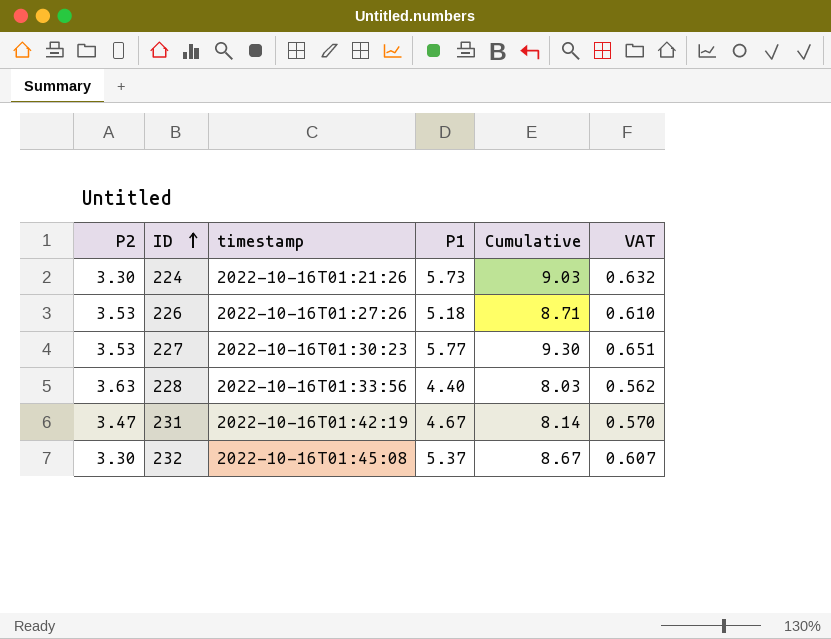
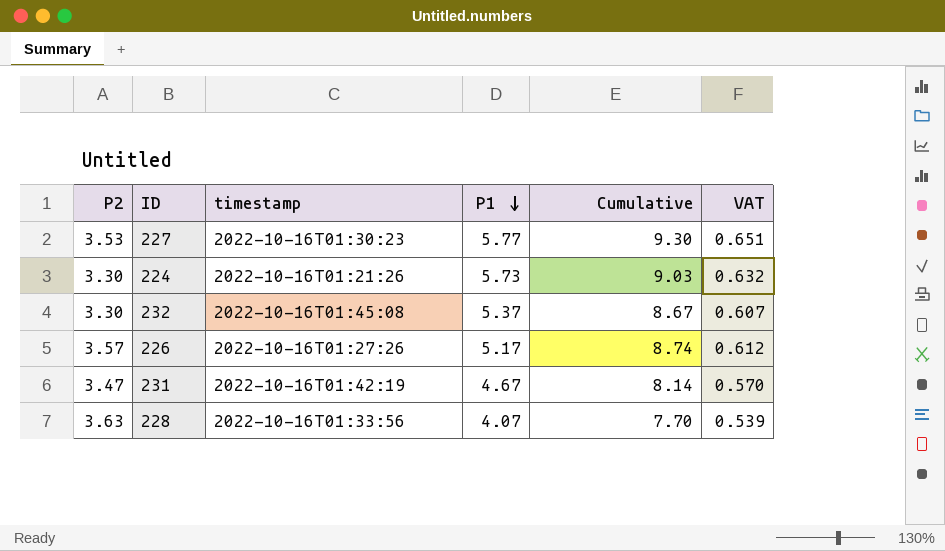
row order: ID ascending -> P1 descending
226 | P2: 3.53 -> 3.57
226 | P1: 5.18 -> 5.17
226 | Cumulative: 8.71 -> 8.74
226 | VAT: 0.610 -> 0.612
228 | P1: 4.40 -> 4.07
228 | Cumulative: 8.03 -> 7.70
228 | VAT: 0.562 -> 0.539

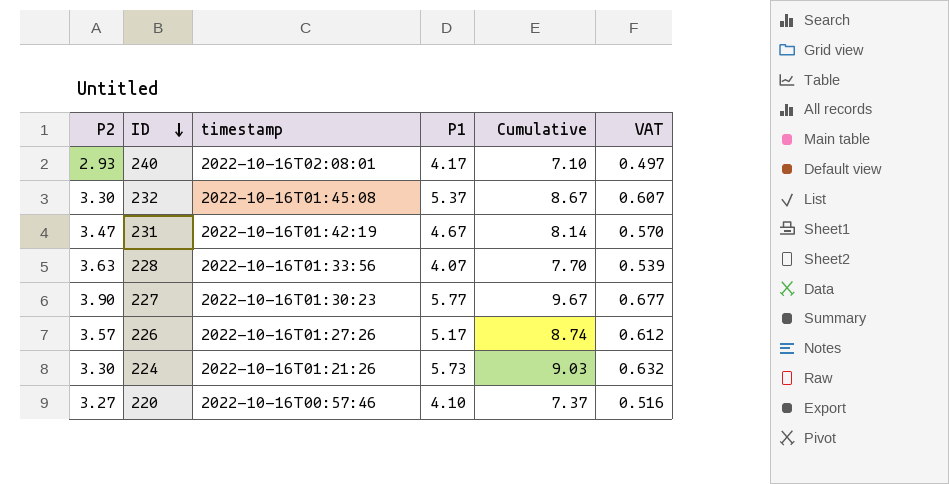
row order: P1 descending -> ID descending
row 240: none -> 2.93 | 2022-10-16T02:08:01 | 4.17 | 7.10 | 0.497
227 | P2: 3.53 -> 3.90
227 | Cumulative: 9.30 -> 9.67
227 | VAT: 0.651 -> 0.677
row 220: none -> 3.27 | 2022-10-16T00:57:46 | 4.10 | 7.37 | 0.516

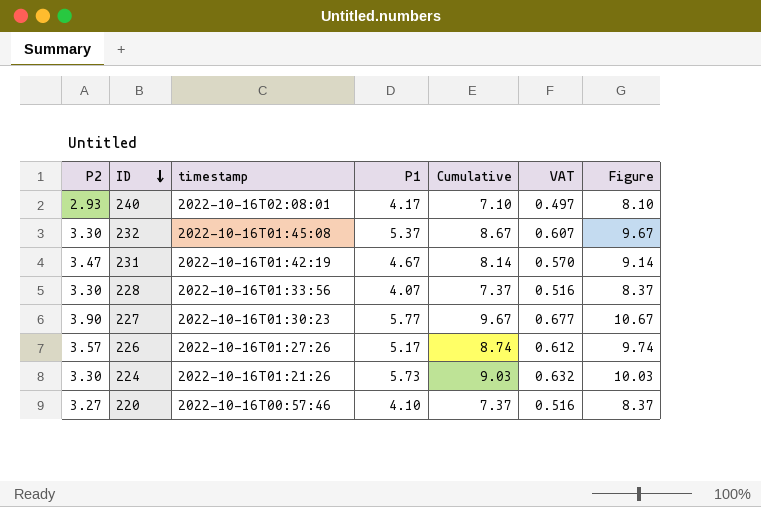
column Figure | formula: none -> [Cumulative] + 1
228 | P2: 3.63 -> 3.30
228 | Cumulative: 7.70 -> 7.37
228 | VAT: 0.539 -> 0.516

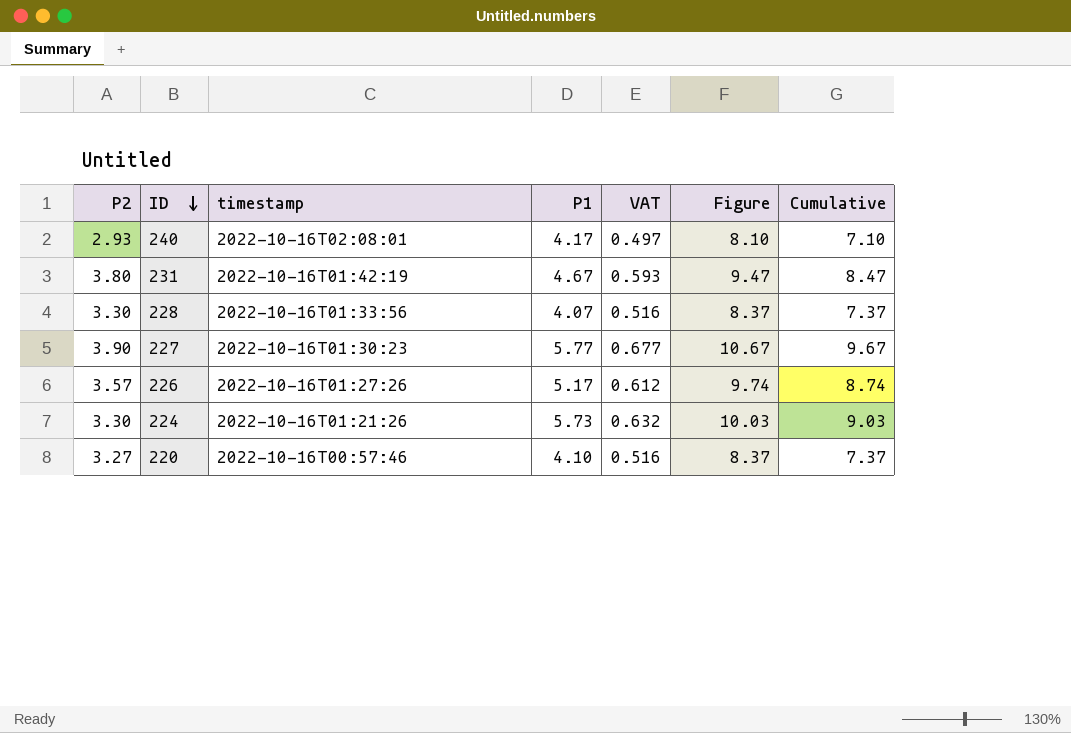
column Cumulative | position: 5 -> 7
row 232: 3.30 | 2022-10-16T01:45:08 | 5.37 | 8.67 | 0.607 | 9.67 -> none
231 | P2: 3.47 -> 3.80
231 | VAT: 0.570 -> 0.593
231 | Figure: 9.14 -> 9.47
231 | Cumulative: 8.14 -> 8.47

